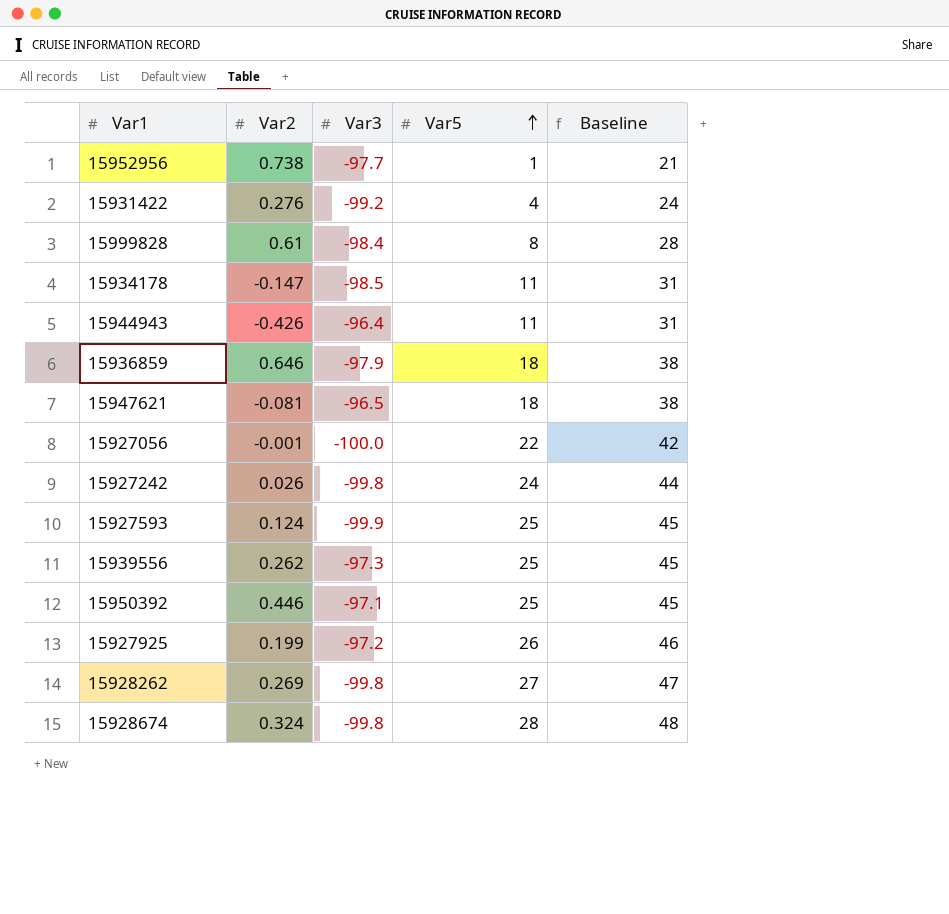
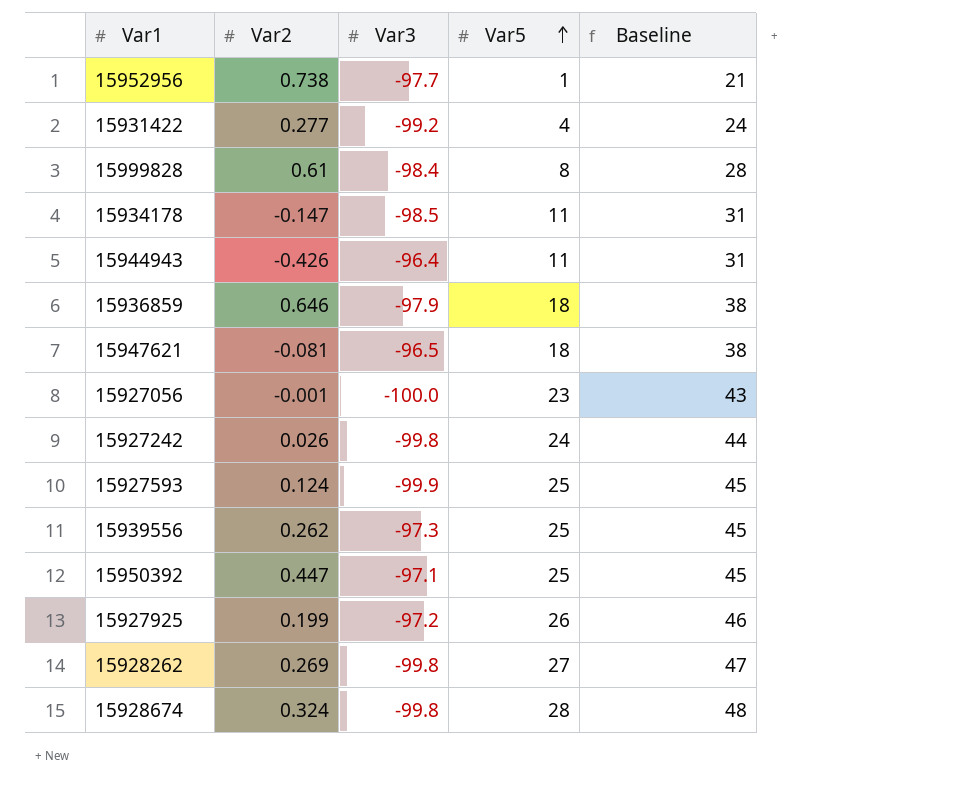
15931422 | Var2: 0.276 -> 0.277
15927056 | Var5: 22 -> 23
15927056 | Baseline: 42 -> 43
15950392 | Var2: 0.446 -> 0.447

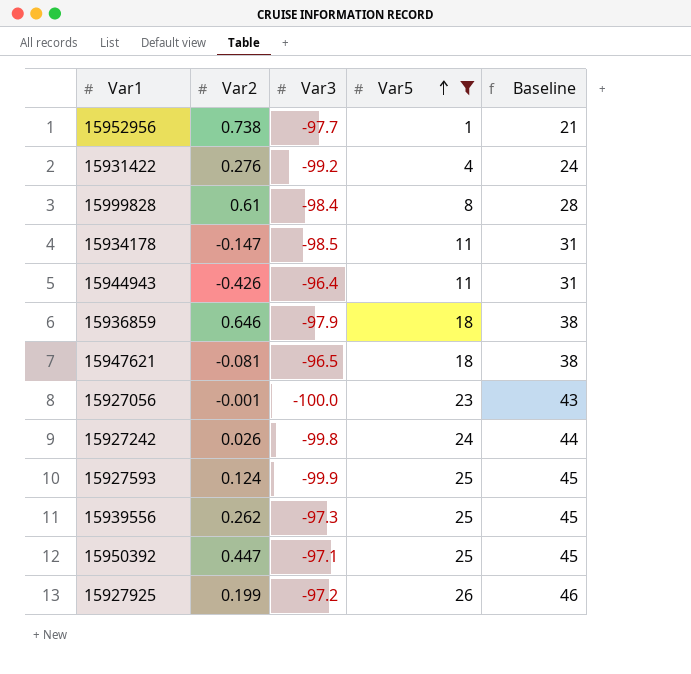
filter: none -> Var5 <= 26
15931422 | Var2: 0.277 -> 0.276

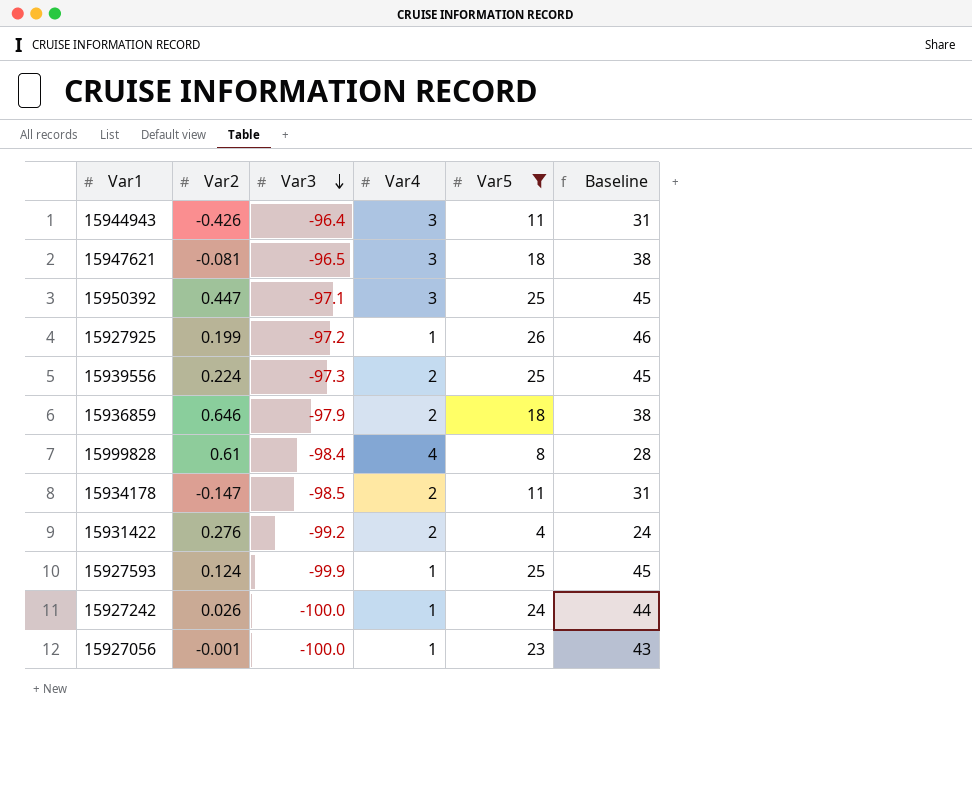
row order: Var5 ascending -> Var3 descending
column Var4 | position: none -> 4
row 15952956: 0.738 | -97.7 | 1 | 21 -> none
15939556 | Var2: 0.262 -> 0.224
15927242 | Var3: -99.8 -> -100.0

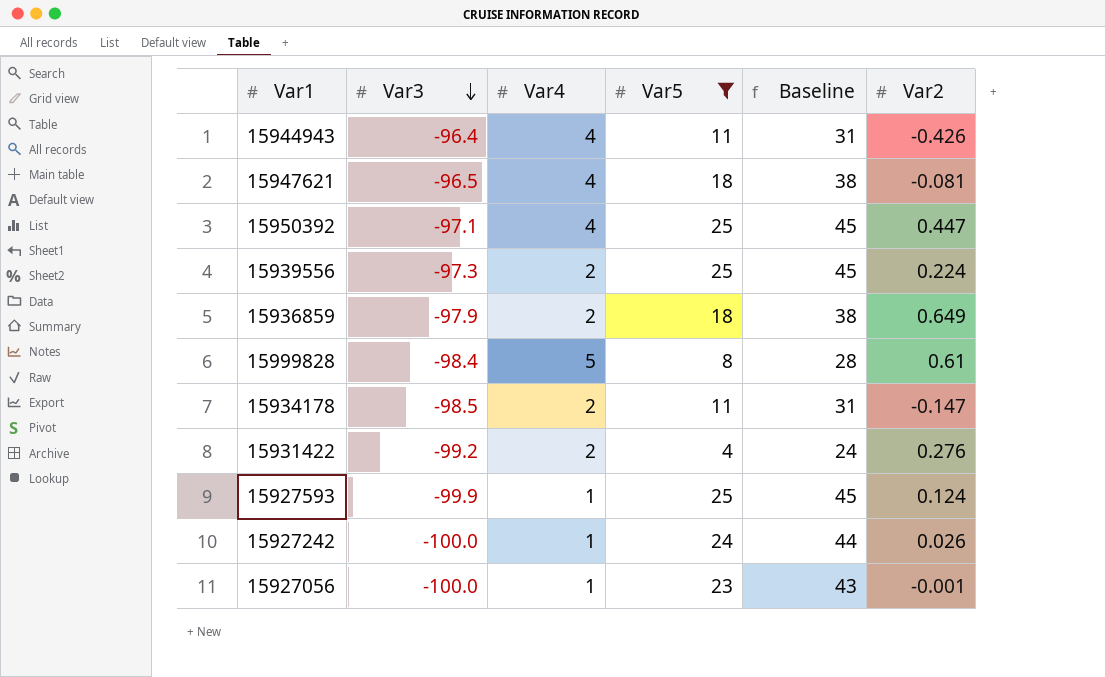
column Var2 | position: 2 -> 6
row 15927925: 0.199 | -97.2 | 1 | 26 | 46 -> none
15944943 | Var4: 3 -> 4
15947621 | Var4: 3 -> 4
15950392 | Var4: 3 -> 4
15936859 | Var2: 0.646 -> 0.649
15999828 | Var4: 4 -> 5

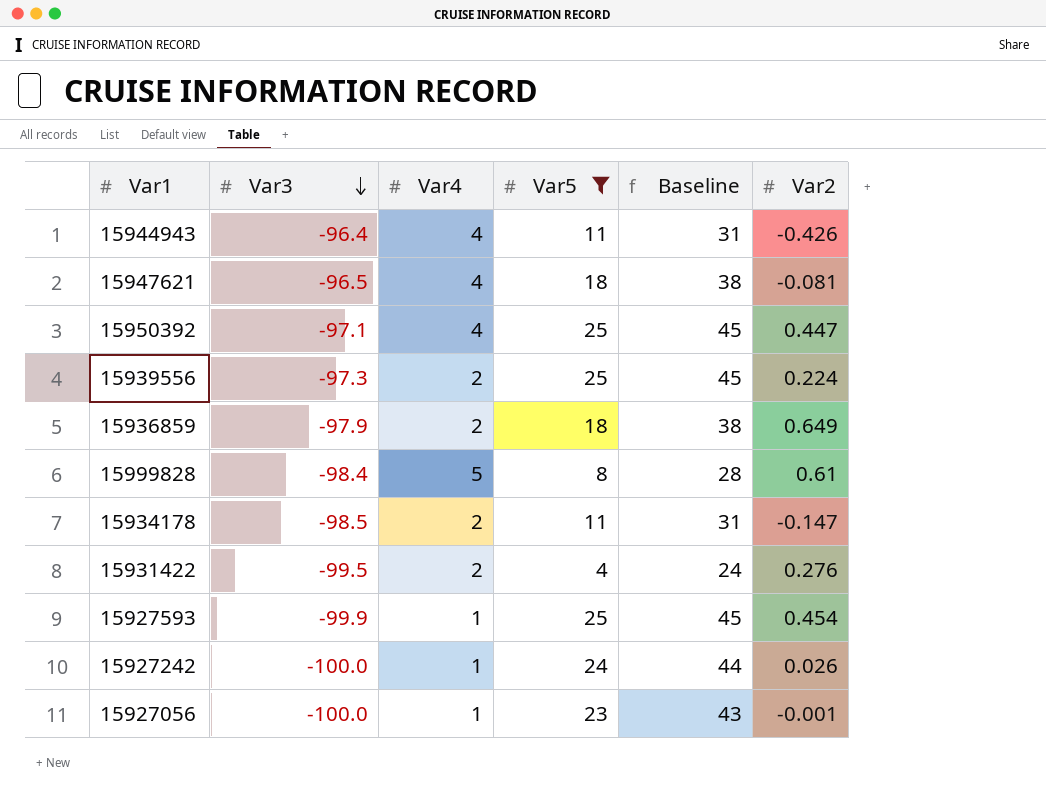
15931422 | Var3: -99.2 -> -99.5
15927593 | Var2: 0.124 -> 0.454

